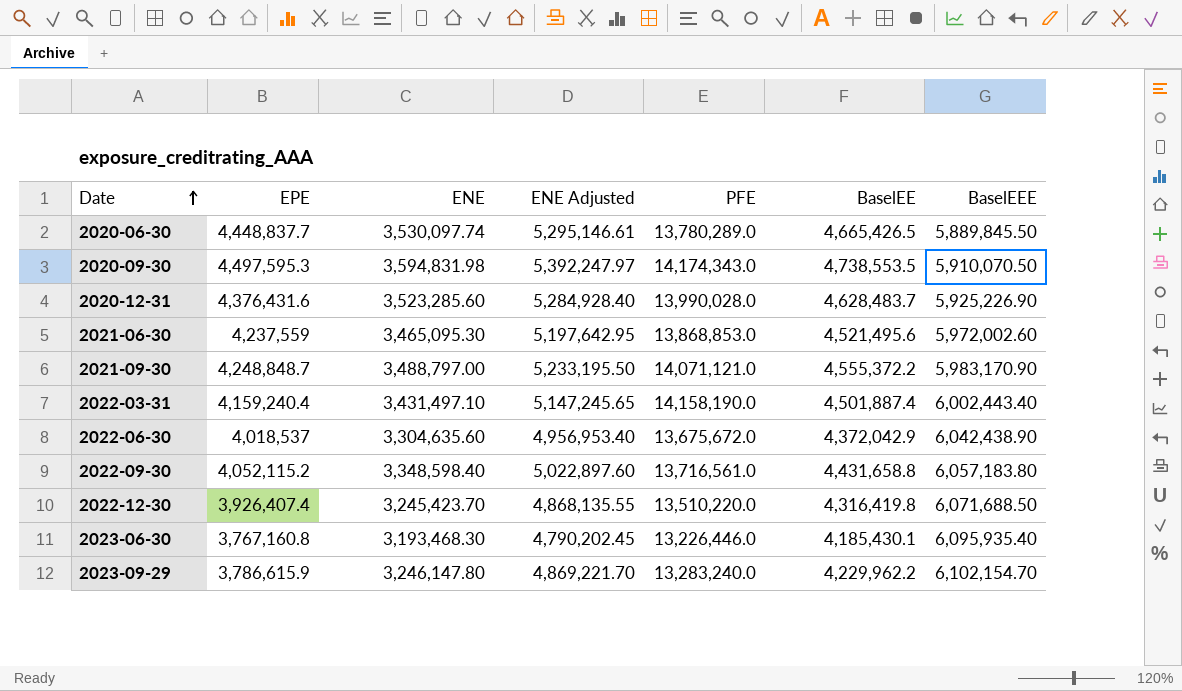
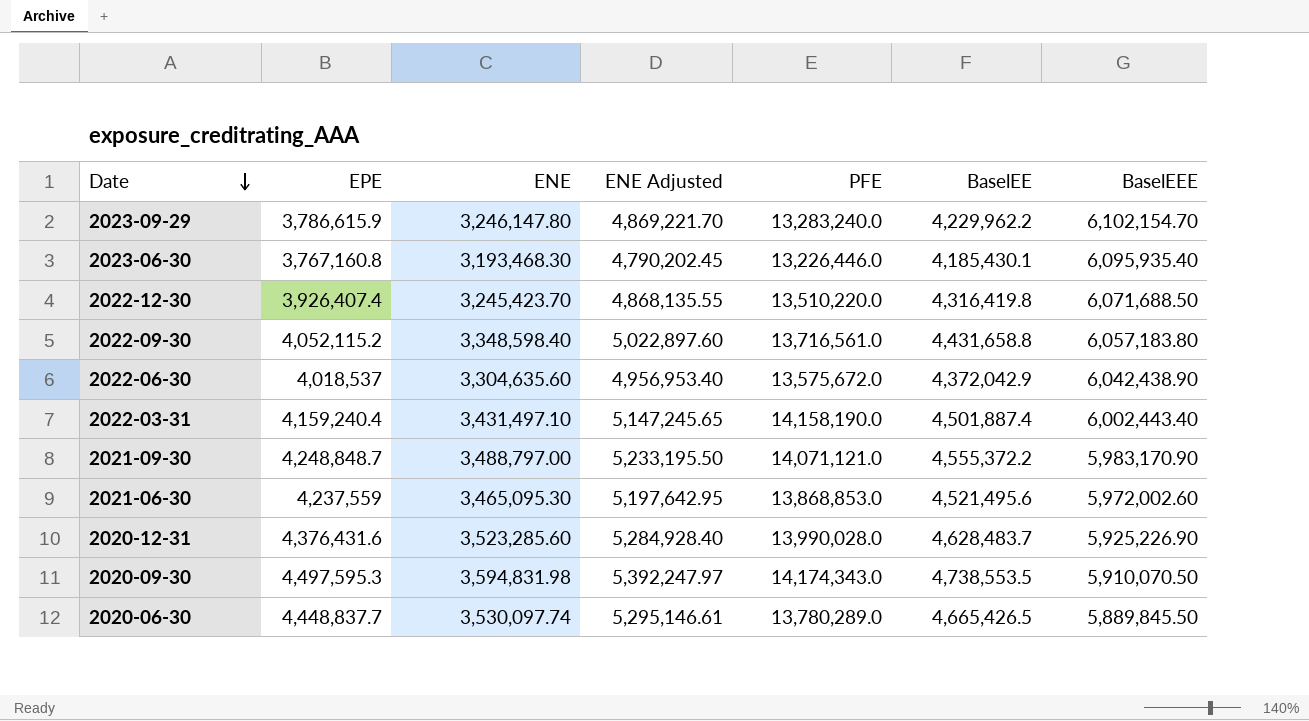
row order: Date ascending -> Date descending
2022-06-30 | PFE: 13,675,672.0 -> 13,575,672.0

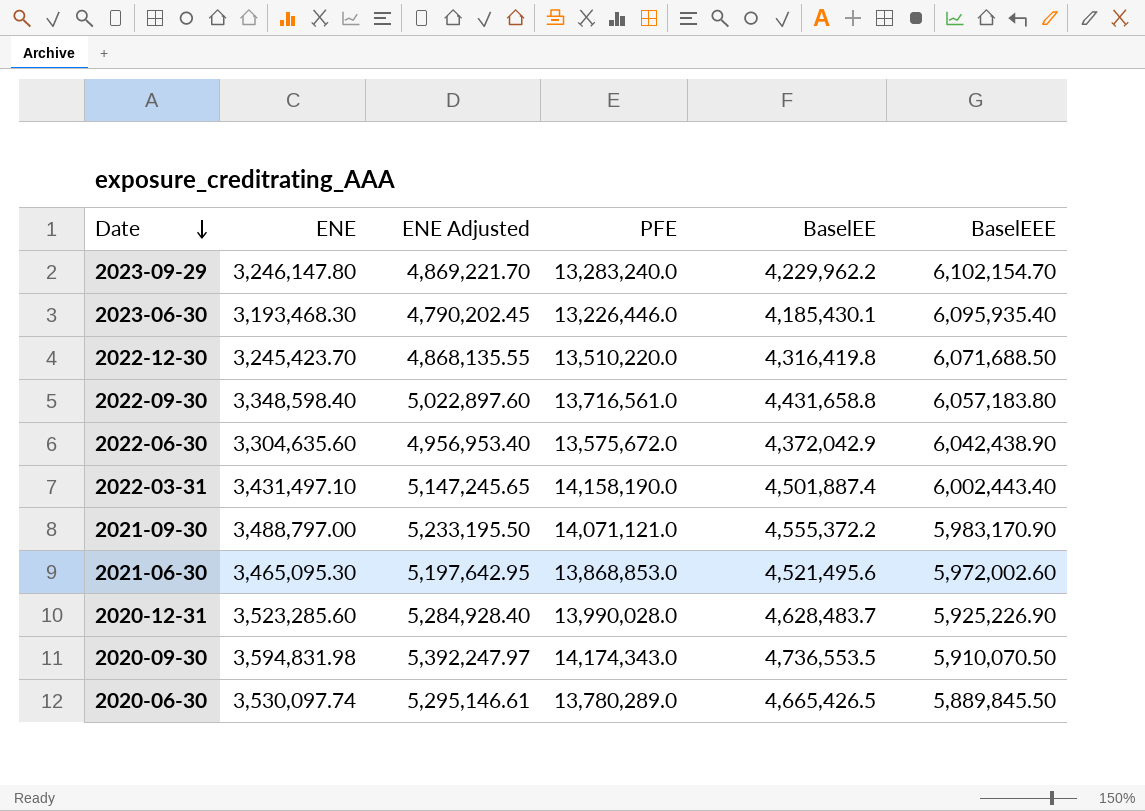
column EPE | position: 2 -> none
2020-09-30 | BaselEE: 4,738,553.5 -> 4,736,553.5

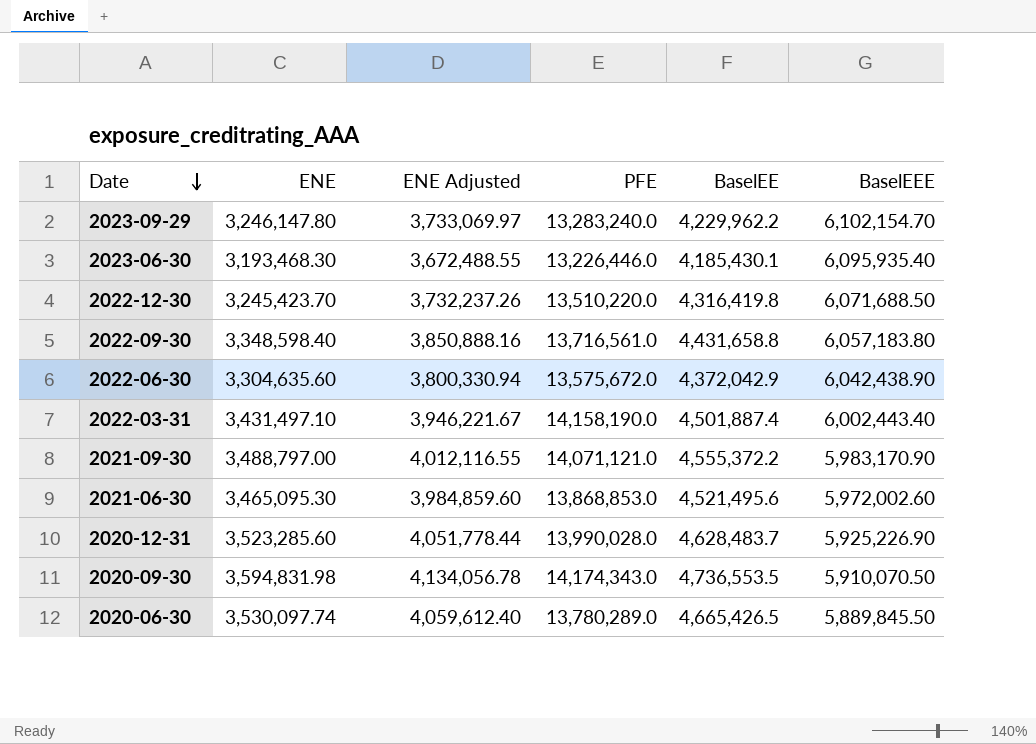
column ENE Adjusted | formula: [ENE] * 1.5 -> [ENE] * 1.15

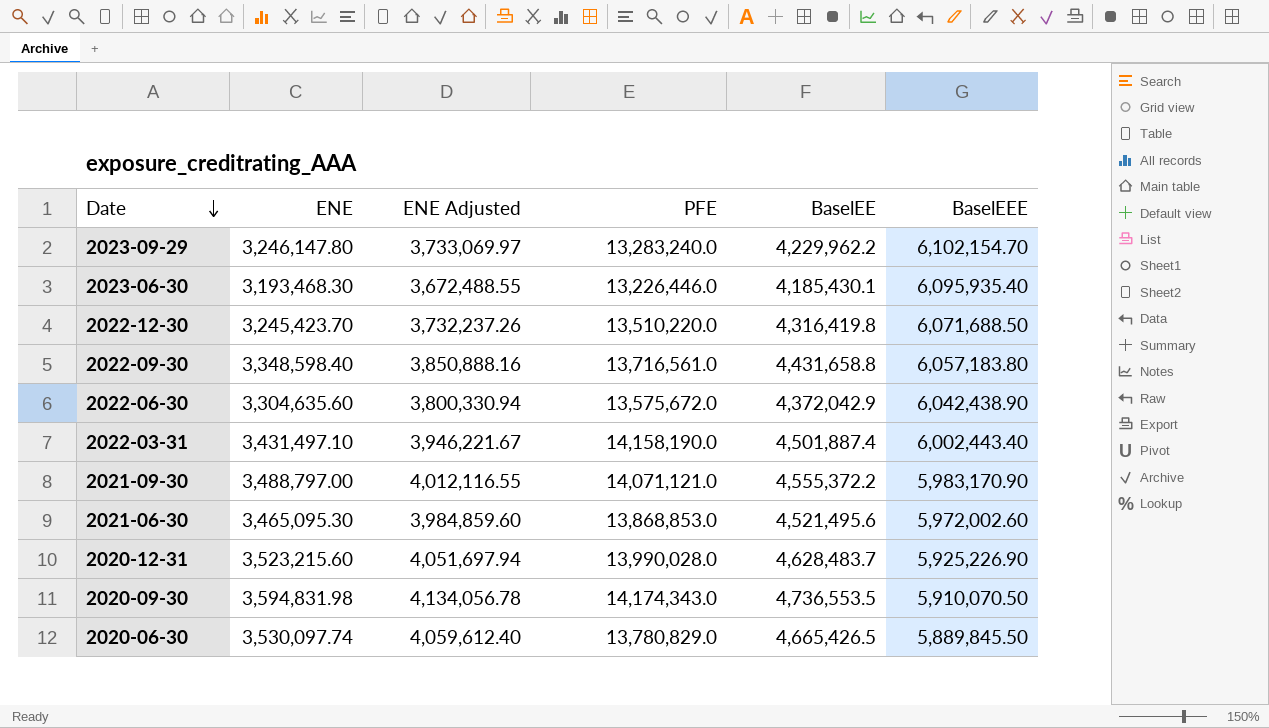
2020-12-31 | ENE: 3,523,285.60 -> 3,523,215.60
2020-12-31 | ENE Adjusted: 4,051,778.44 -> 4,051,697.94
2020-06-30 | PFE: 13,780,289.0 -> 13,780,829.0

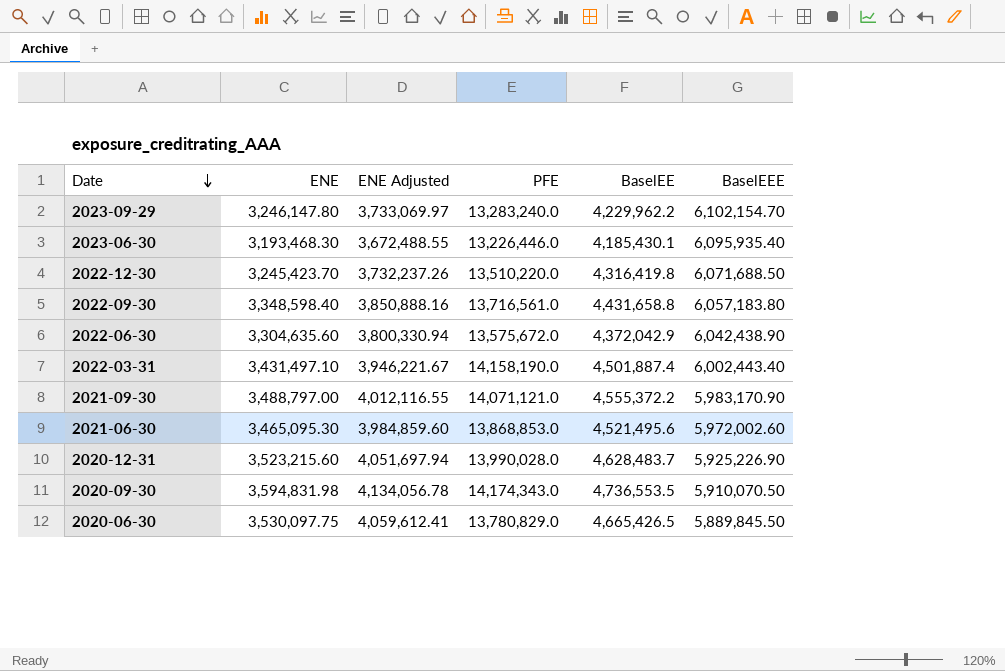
2020-06-30 | ENE: 3,530,097.74 -> 3,530,097.75
2020-06-30 | ENE Adjusted: 4,059,612.40 -> 4,059,612.41

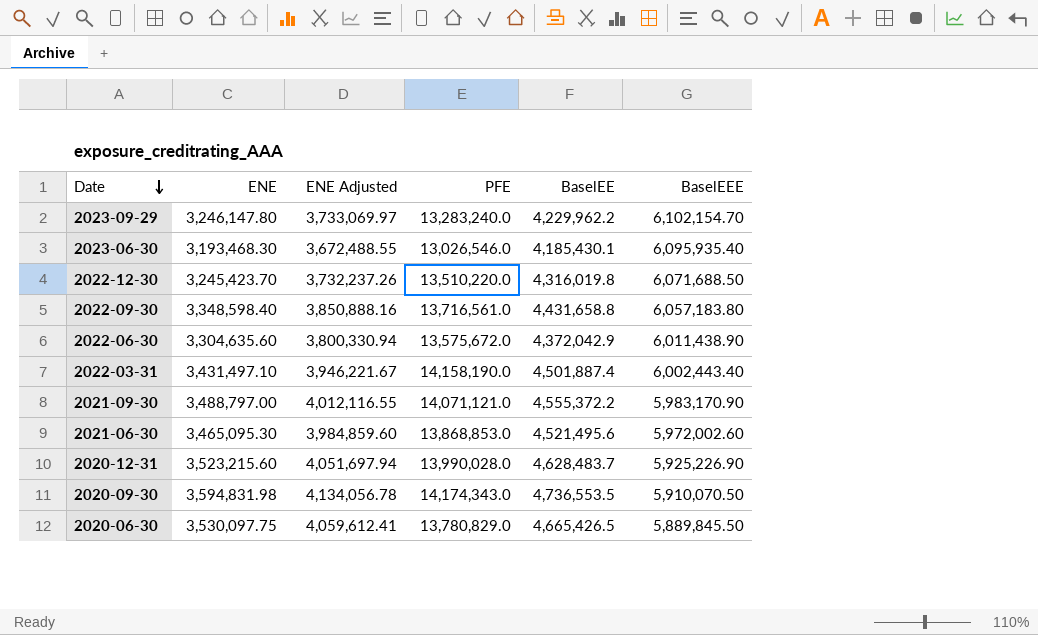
2023-06-30 | PFE: 13,226,446.0 -> 13,026,546.0
2022-12-30 | BaselEE: 4,316,419.8 -> 4,316,019.8
2022-06-30 | BaselEEE: 6,042,438.90 -> 6,011,438.90

